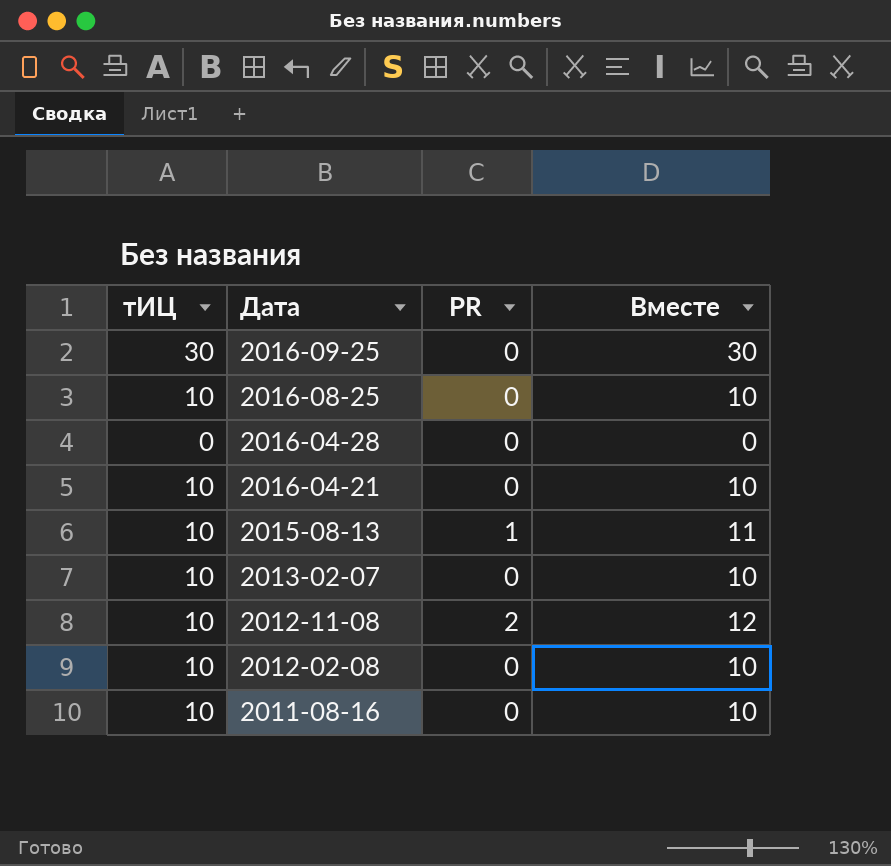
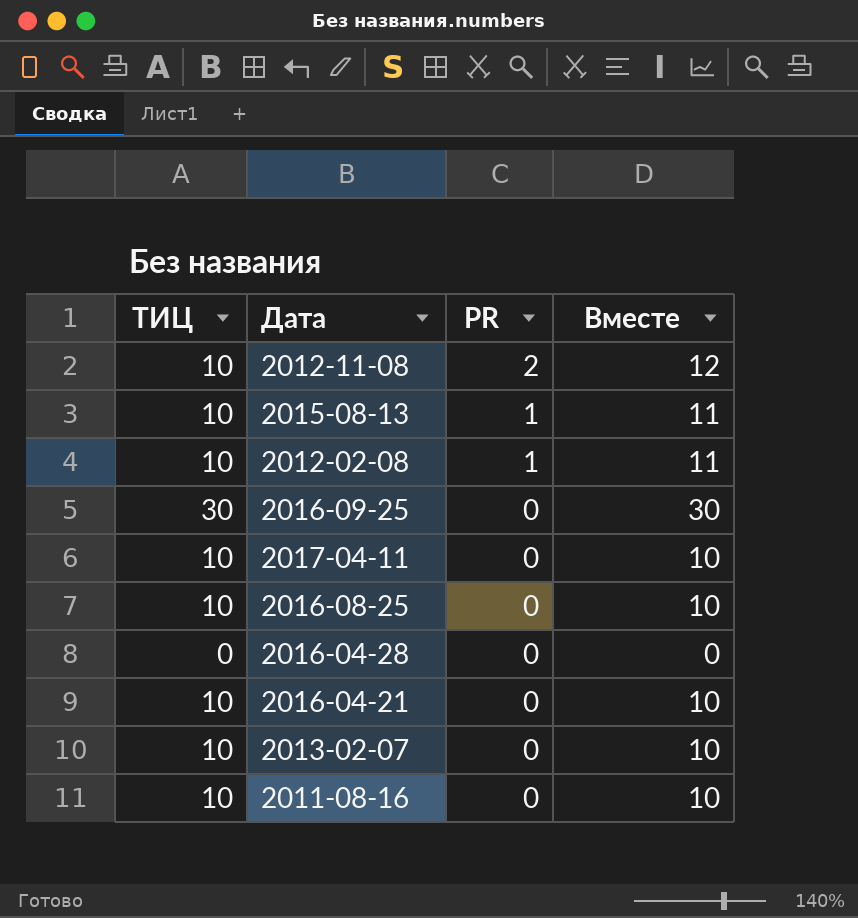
row order: Дата descending -> PR descending
column name: тИЦ -> ТИЦ
2012-02-08 | PR: 0 -> 1
2012-02-08 | Вместе: 10 -> 11
row 2017-04-11: none -> 10 | 0 | 10

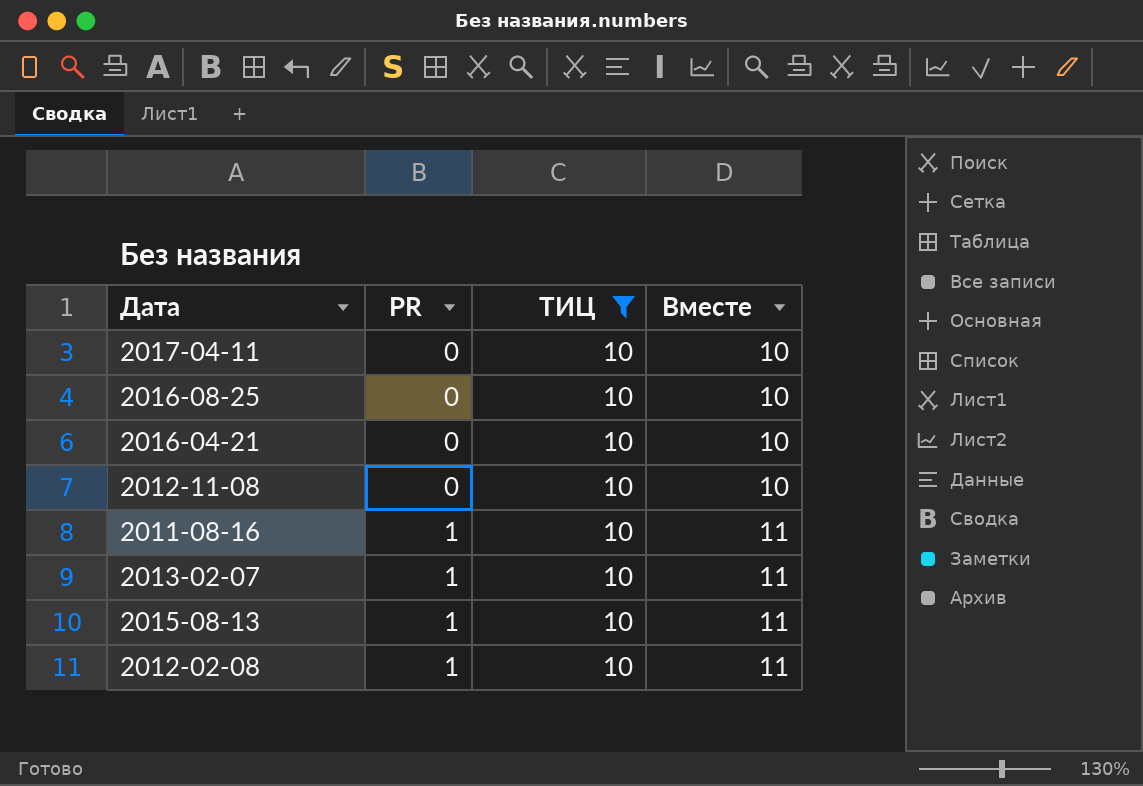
filter: none -> ТИЦ = 10
row order: PR descending -> PR ascending
column ТИЦ | position: 1 -> 3
2012-11-08 | PR: 2 -> 0
2012-11-08 | Вместе: 12 -> 10
2011-08-16 | PR: 0 -> 1
2011-08-16 | Вместе: 10 -> 11
2013-02-07 | PR: 0 -> 1
2013-02-07 | Вместе: 10 -> 11

